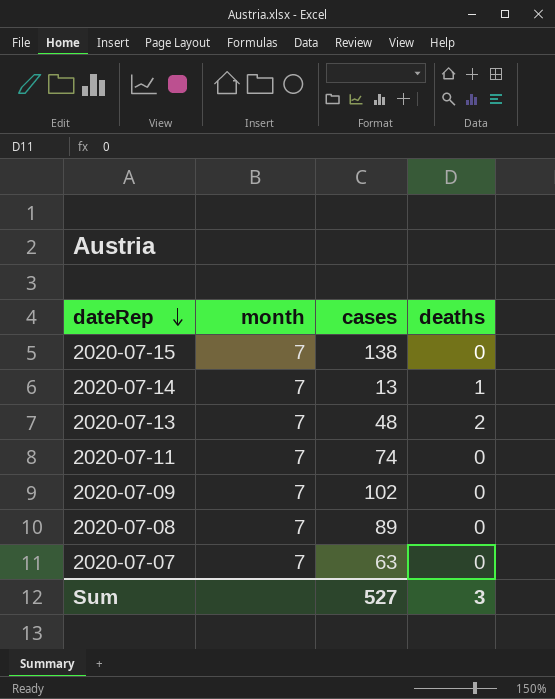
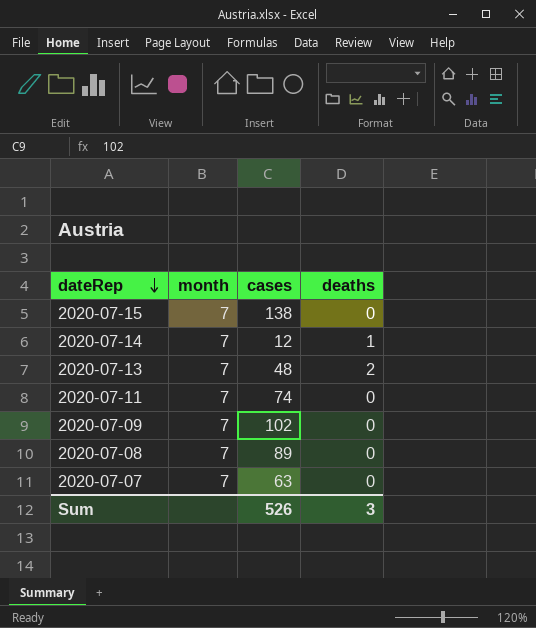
2020-07-14 | cases: 13 -> 12
Sum | cases: 527 -> 526

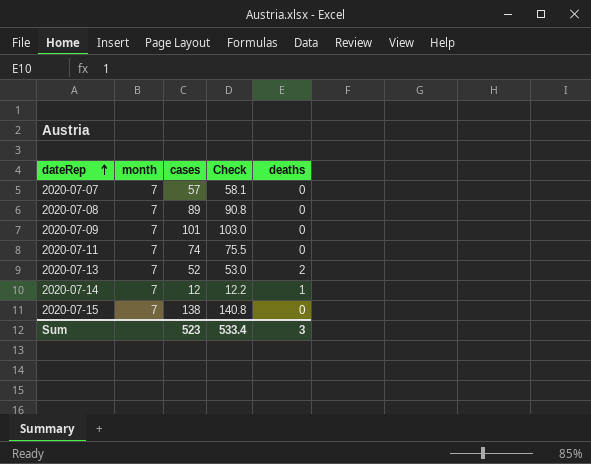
row order: dateRep descending -> dateRep ascending
column Check | formula: none -> [cases] * 1.02
2020-07-07 | cases: 63 -> 57
2020-07-09 | cases: 102 -> 101
2020-07-13 | cases: 48 -> 52
Sum | cases: 526 -> 523

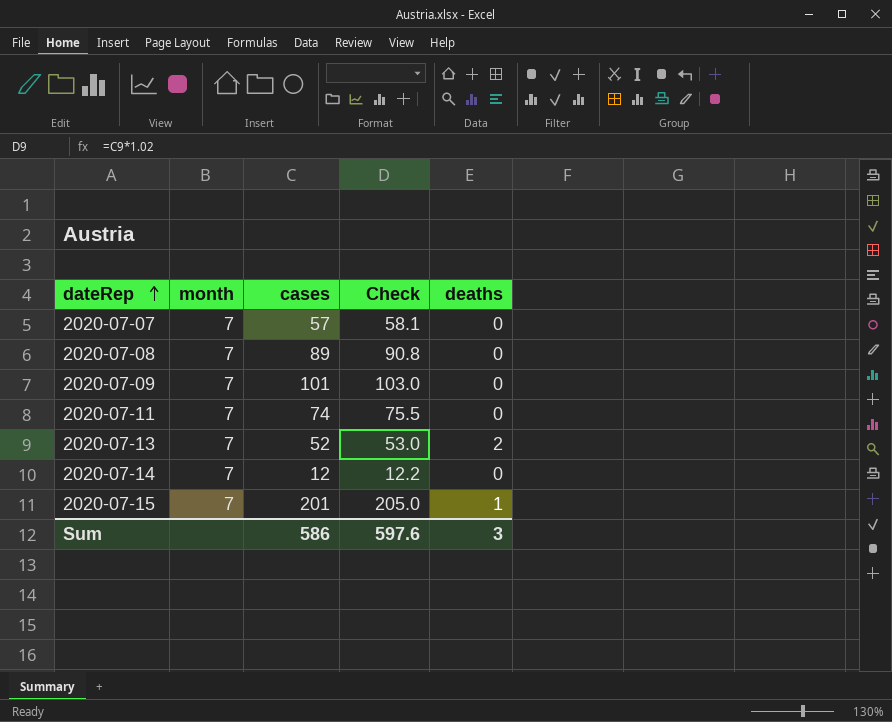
2020-07-14 | deaths: 1 -> 0
2020-07-15 | cases: 138 -> 201
2020-07-15 | Check: 140.8 -> 205.0
2020-07-15 | deaths: 0 -> 1
Sum | cases: 523 -> 586
Sum | Check: 533.4 -> 597.6

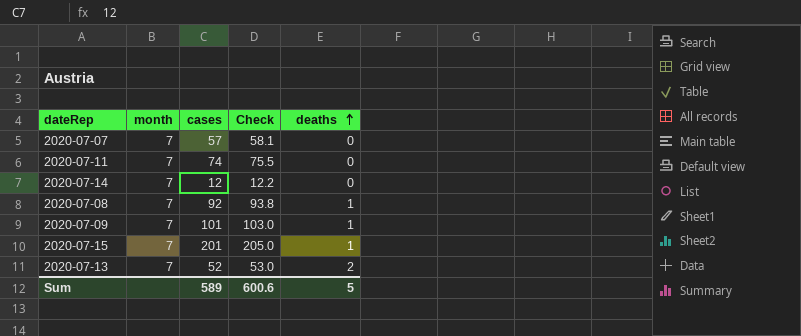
row order: dateRep ascending -> deaths ascending
2020-07-08 | cases: 89 -> 92
2020-07-08 | Check: 90.8 -> 93.8
2020-07-08 | deaths: 0 -> 1
2020-07-09 | deaths: 0 -> 1
Sum | cases: 586 -> 589
Sum | Check: 597.6 -> 600.6
Sum | deaths: 3 -> 5

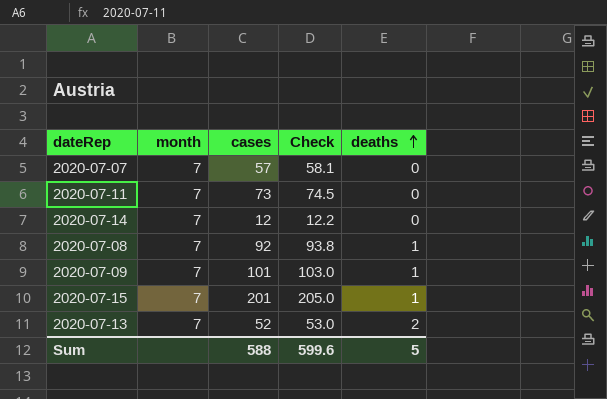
2020-07-11 | cases: 74 -> 73
2020-07-11 | Check: 75.5 -> 74.5
Sum | cases: 589 -> 588
Sum | Check: 600.6 -> 599.6

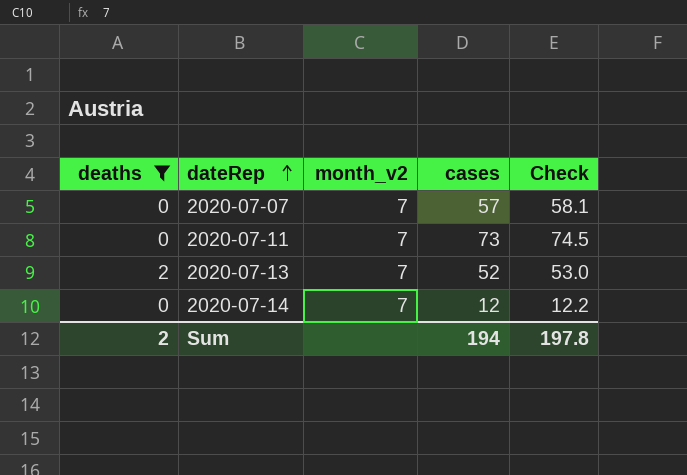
filter: none -> deaths != 1
row order: deaths ascending -> dateRep ascending
column deaths | position: 5 -> 1
column name: month -> month_v2
Sum | deaths: 5 -> 2
Sum | cases: 588 -> 194
Sum | Check: 599.6 -> 197.8

